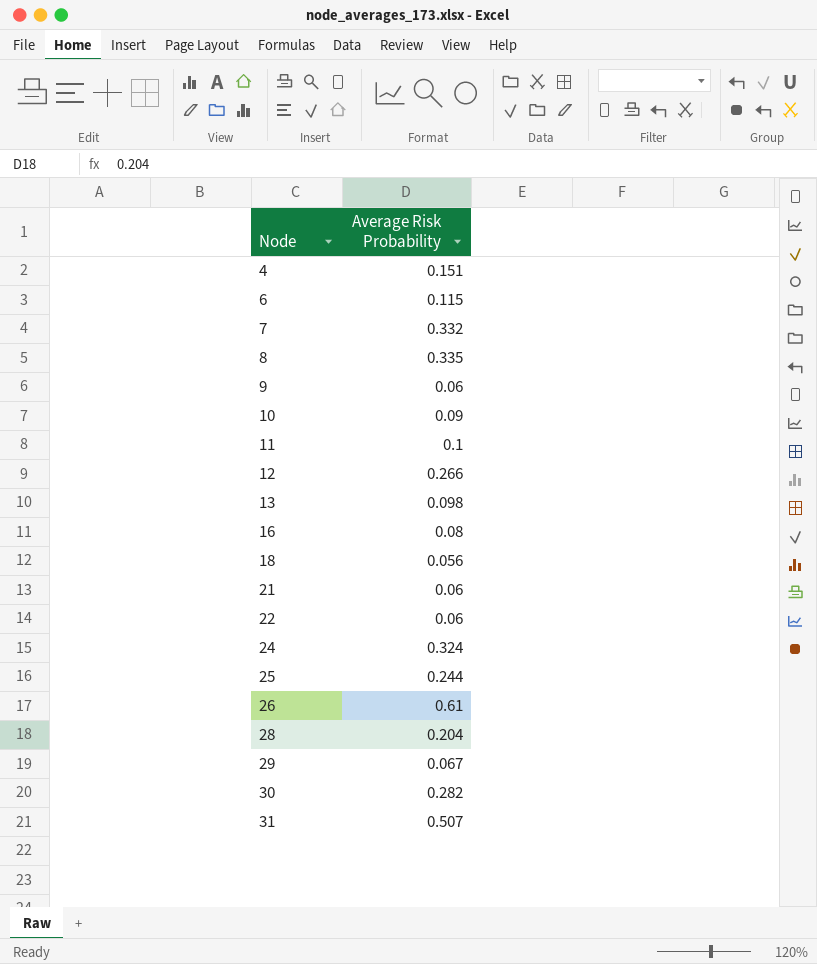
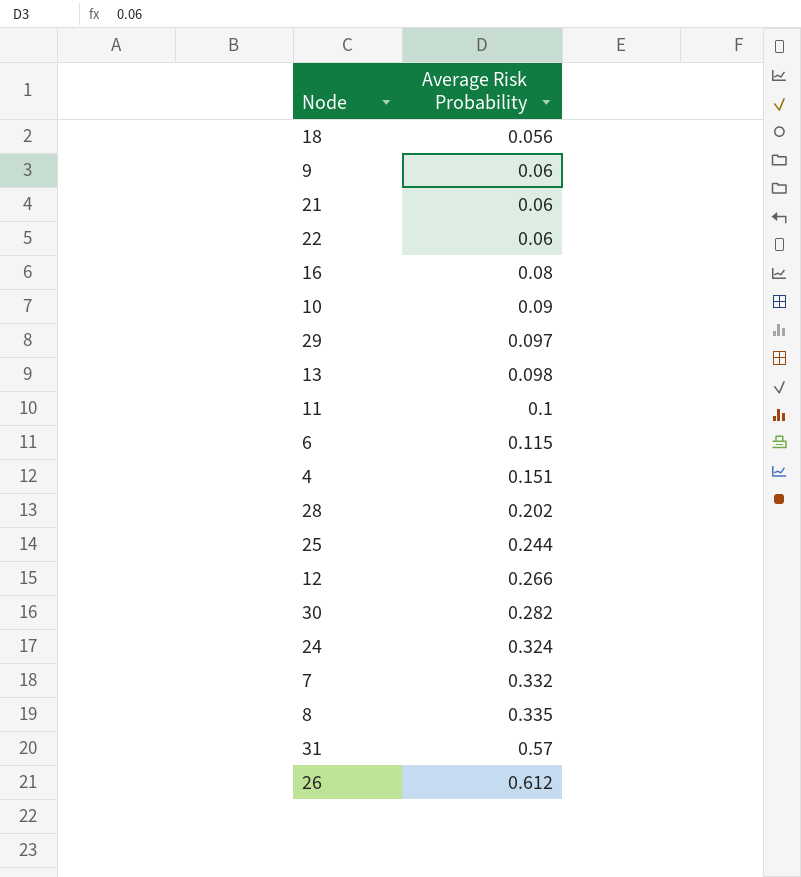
row order: Node ascending -> Average Risk Probability ascending
29 | Average Risk Probability: 0.067 -> 0.097
28 | Average Risk Probability: 0.204 -> 0.202
31 | Average Risk Probability: 0.507 -> 0.57
26 | Average Risk Probability: 0.61 -> 0.612

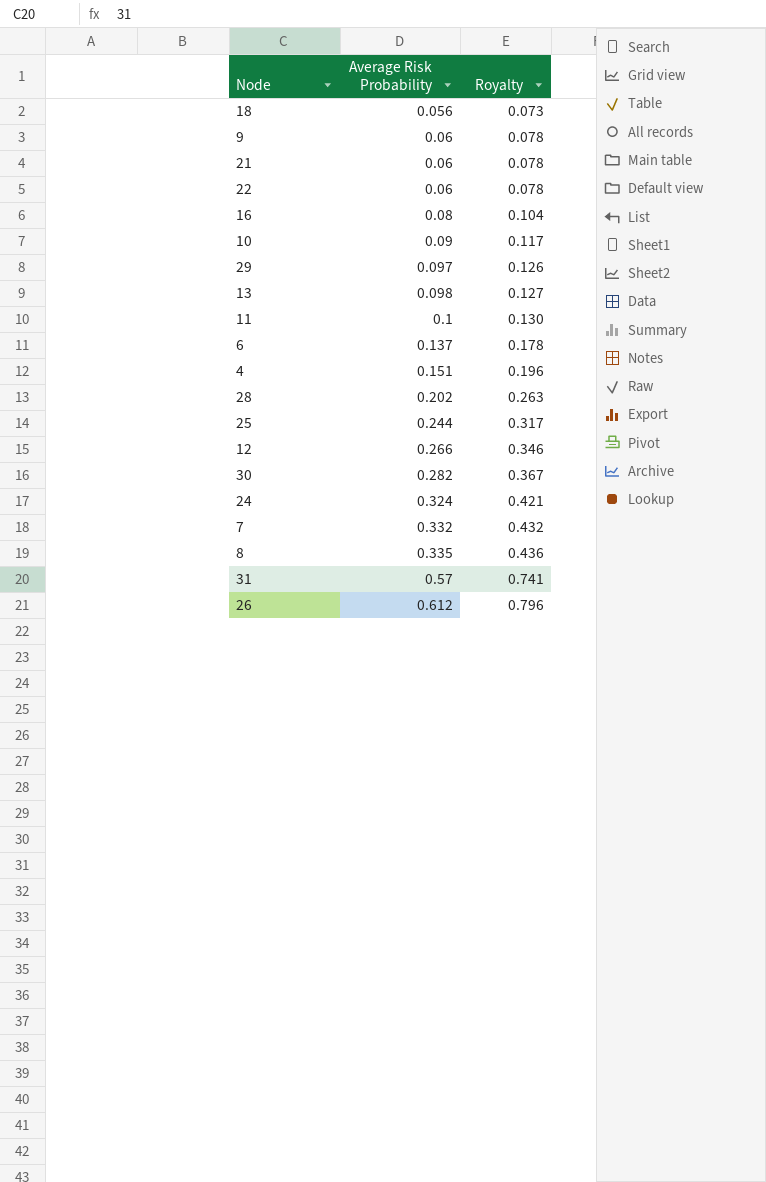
column Royalty | formula: none -> [Average Risk Probability] * 1.3
6 | Average Risk Probability: 0.115 -> 0.137

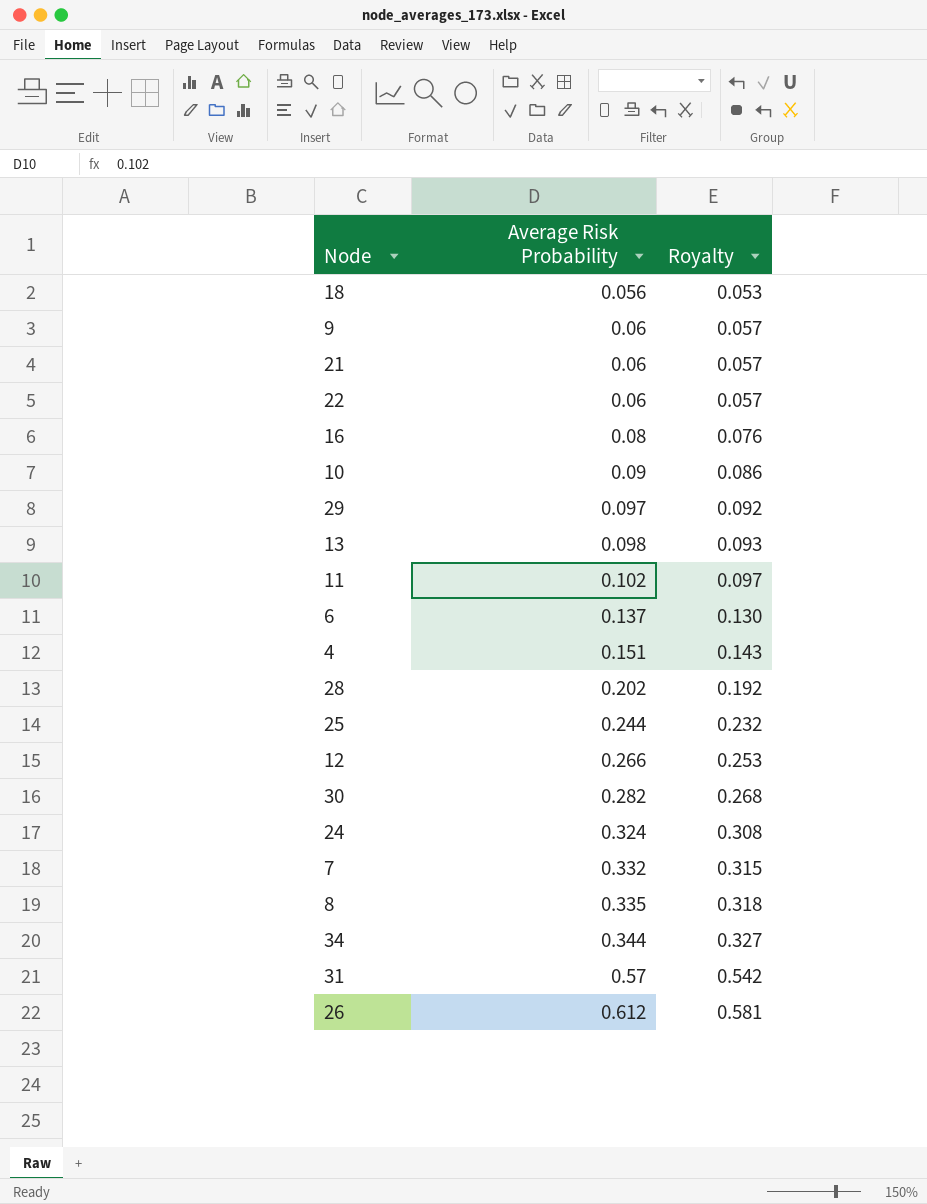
column Royalty | formula: [Average Risk Probability] * 1.3 -> [Average Risk Probability] * 0.95
11 | Average Risk Probability: 0.1 -> 0.102
row 34: none -> 0.344 | 0.327

